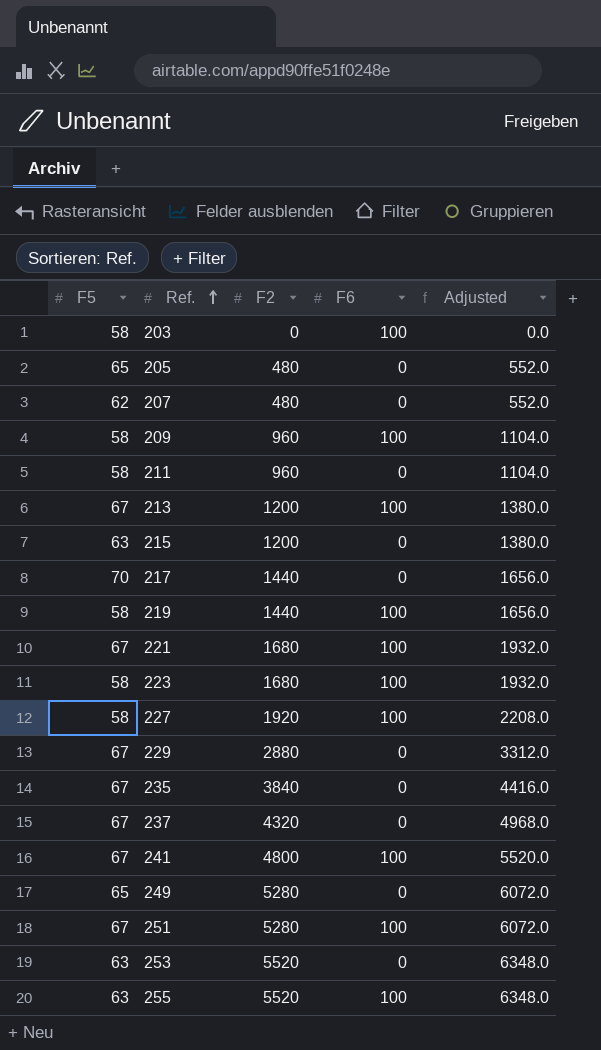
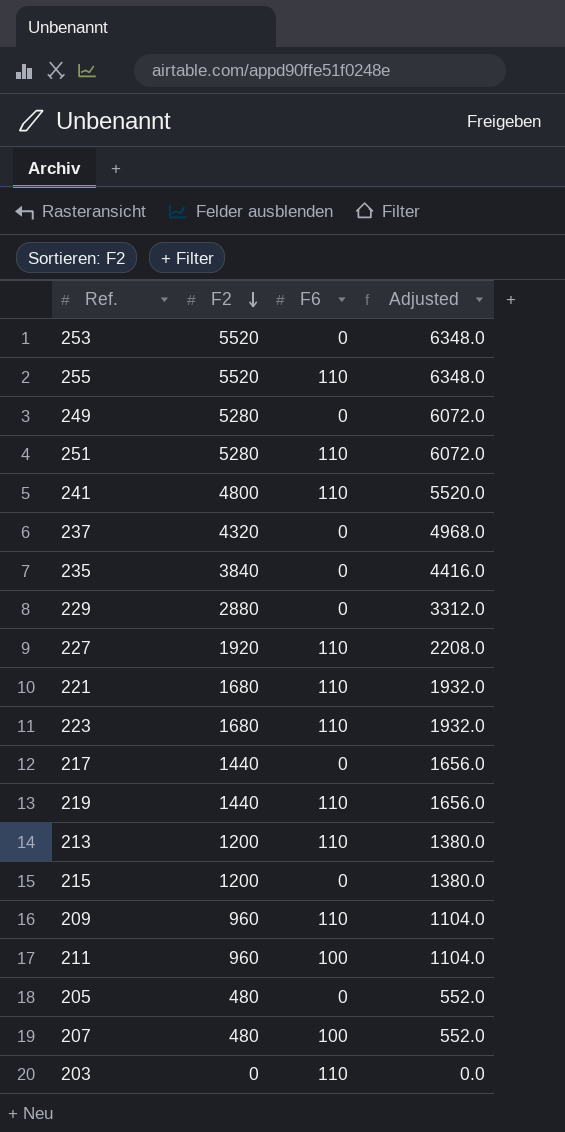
row order: Ref. ascending -> F2 descending
column F5 | position: 1 -> none
255 | F6: 100 -> 110
251 | F6: 100 -> 110
241 | F6: 100 -> 110
227 | F6: 100 -> 110
221 | F6: 100 -> 110
223 | F6: 100 -> 110
219 | F6: 100 -> 110
213 | F6: 100 -> 110
209 | F6: 100 -> 110
211 | F6: 0 -> 100
207 | F6: 0 -> 100
203 | F6: 100 -> 110

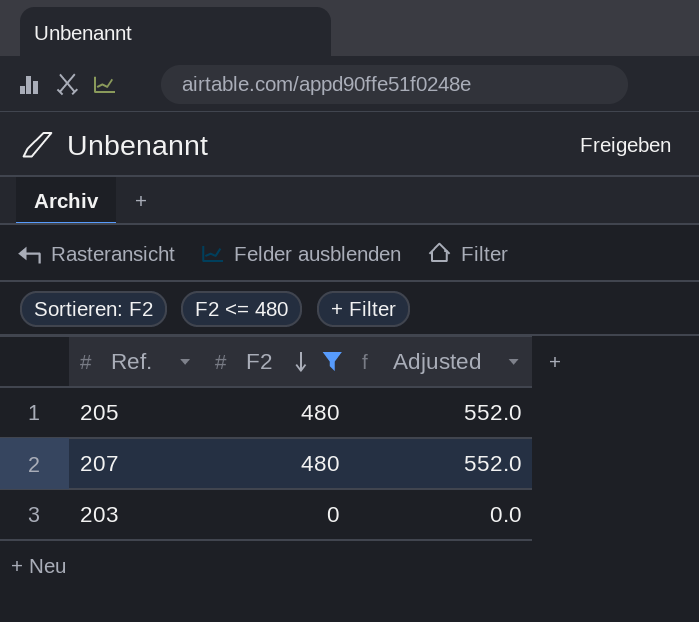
filter: none -> F2 <= 480
column F6 | position: 3 -> none

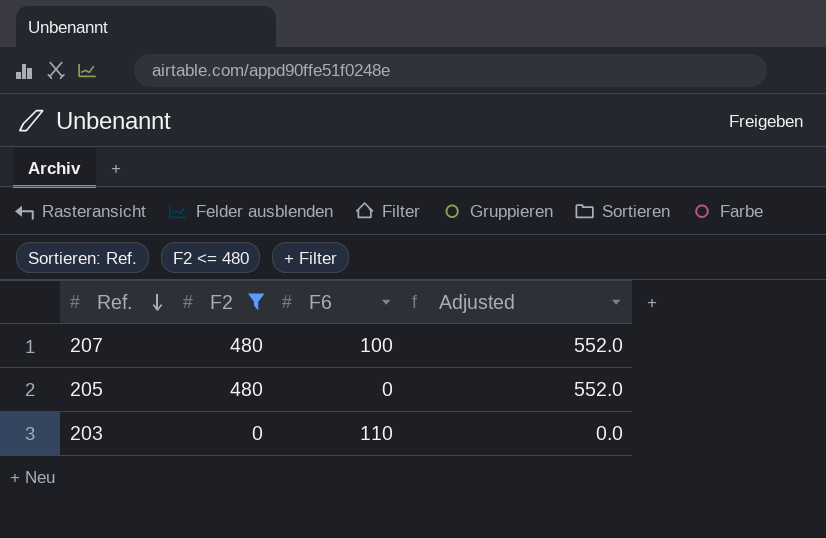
row order: F2 descending -> Ref. descending
column F6 | position: none -> 3

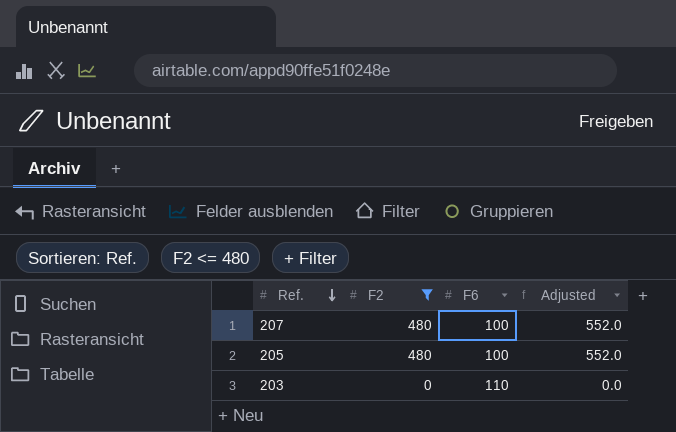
205 | F6: 0 -> 100

